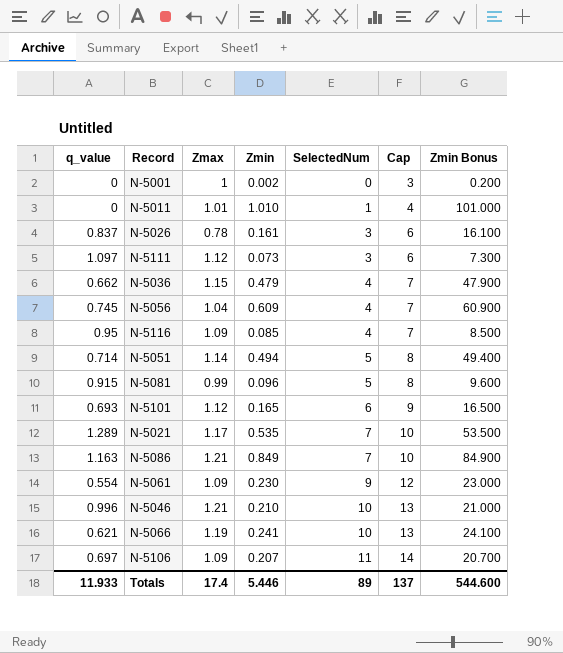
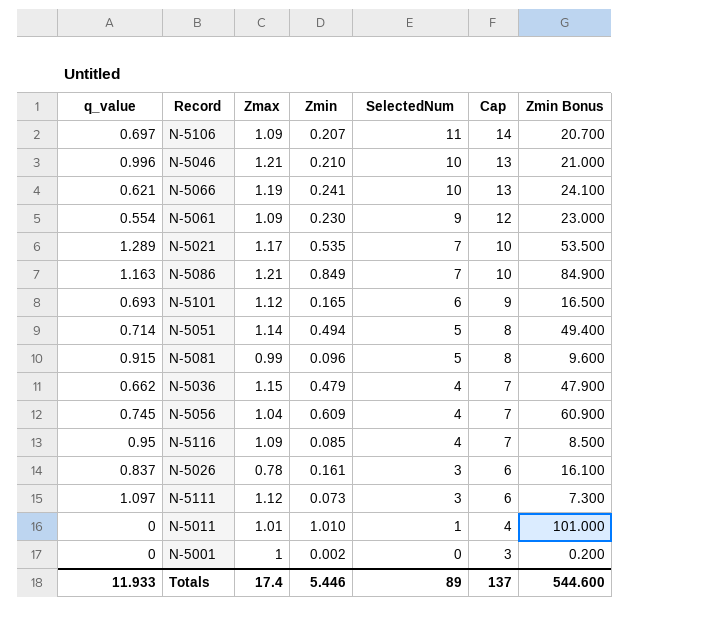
row order: SelectedNum ascending -> SelectedNum descending

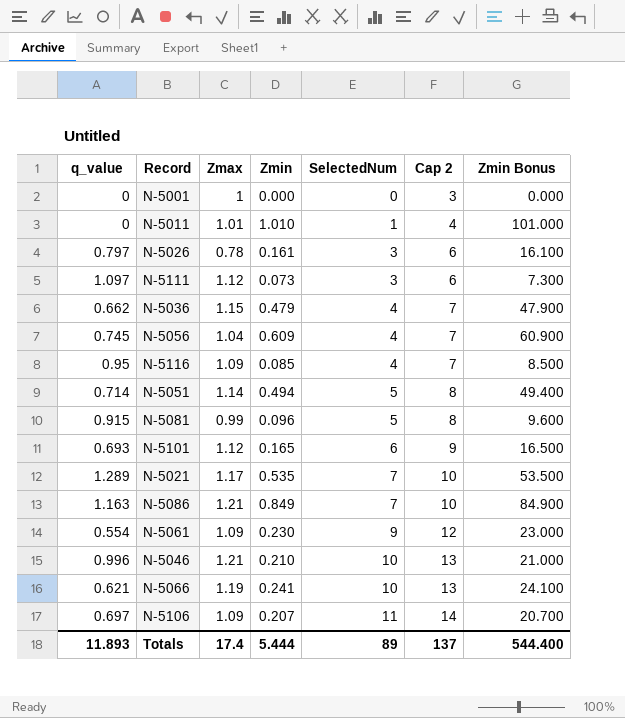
row order: SelectedNum descending -> SelectedNum ascending
column name: Cap -> Cap 2
N-5001 | Zmin: 0.002 -> 0.000
N-5001 | Zmin Bonus: 0.200 -> 0.000
N-5026 | q_value: 0.837 -> 0.797
Totals | q_value: 11.933 -> 11.893
Totals | Zmin: 5.446 -> 5.444
Totals | Zmin Bonus: 544.600 -> 544.400

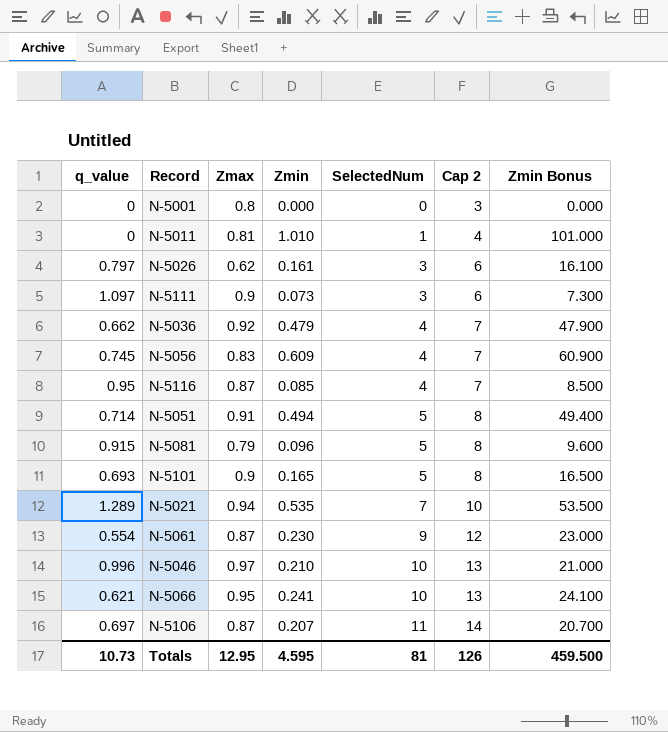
row N-5086: 1.163 | 1.21 | 0.849 | 7 | 10 | 84.900 -> none
N-5001 | Zmax: 1 -> 0.8
N-5011 | Zmax: 1.01 -> 0.81
N-5026 | Zmax: 0.78 -> 0.62
N-5111 | Zmax: 1.12 -> 0.9
N-5036 | Zmax: 1.15 -> 0.92
N-5056 | Zmax: 1.04 -> 0.83
N-5116 | Zmax: 1.09 -> 0.87
N-5051 | Zmax: 1.14 -> 0.91
N-5081 | Zmax: 0.99 -> 0.79
N-5101 | Zmax: 1.12 -> 0.9
N-5101 | SelectedNum: 6 -> 5
N-5101 | Cap 2: 9 -> 8
N-5021 | Zmax: 1.17 -> 0.94
N-5061 | Zmax: 1.09 -> 0.87
N-5046 | Zmax: 1.21 -> 0.97
N-5066 | Zmax: 1.19 -> 0.95
N-5106 | Zmax: 1.09 -> 0.87
Totals | q_value: 11.893 -> 10.73
Totals | Zmax: 17.4 -> 12.95
Totals | Zmin: 5.444 -> 4.595
Totals | SelectedNum: 89 -> 81
Totals | Cap 2: 137 -> 126
Totals | Zmin Bonus: 544.400 -> 459.500

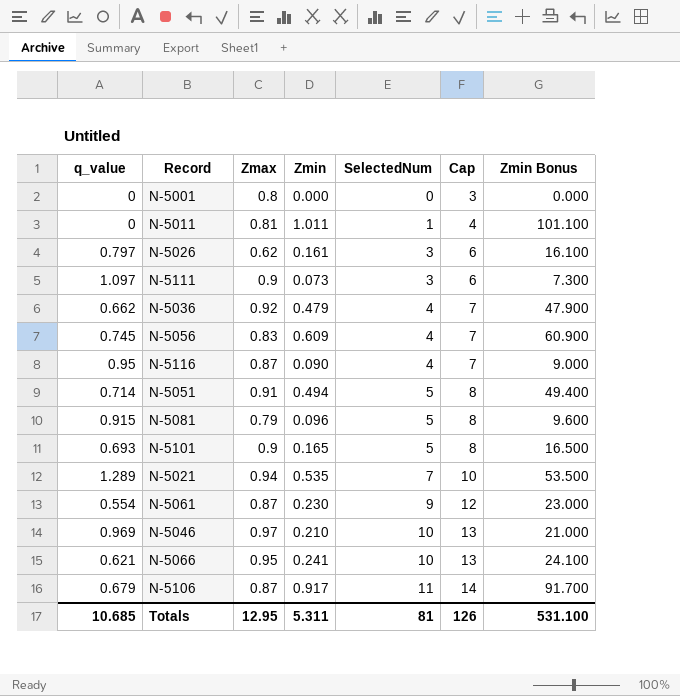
column name: Cap 2 -> Cap
N-5011 | Zmin: 1.010 -> 1.011
N-5011 | Zmin Bonus: 101.000 -> 101.100
N-5116 | Zmin: 0.085 -> 0.090
N-5116 | Zmin Bonus: 8.500 -> 9.000
N-5046 | q_value: 0.996 -> 0.969
N-5106 | q_value: 0.697 -> 0.679
N-5106 | Zmin: 0.207 -> 0.917
N-5106 | Zmin Bonus: 20.700 -> 91.700
Totals | q_value: 10.73 -> 10.685
Totals | Zmin: 4.595 -> 5.311
Totals | Zmin Bonus: 459.500 -> 531.100

